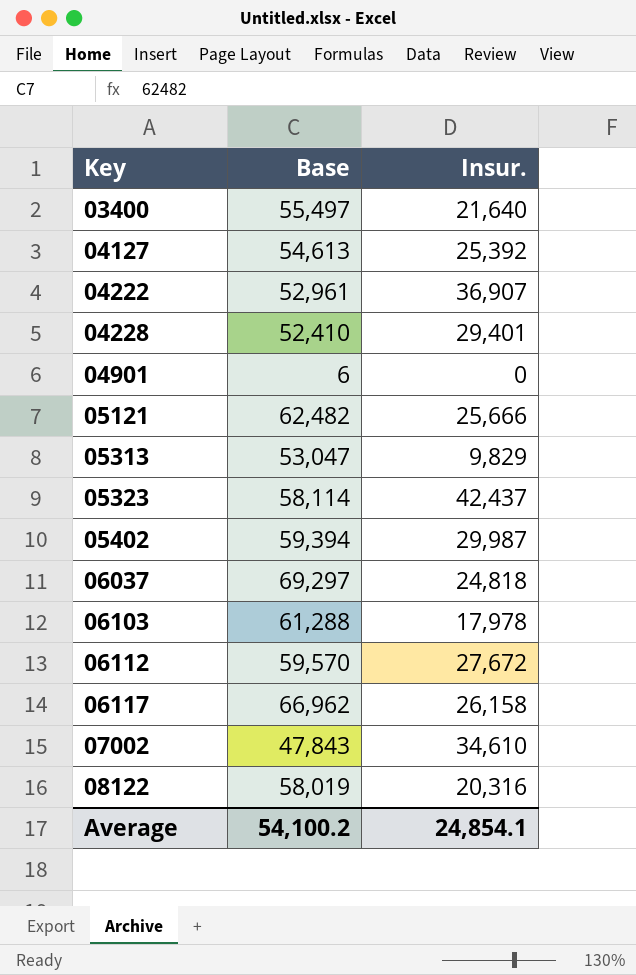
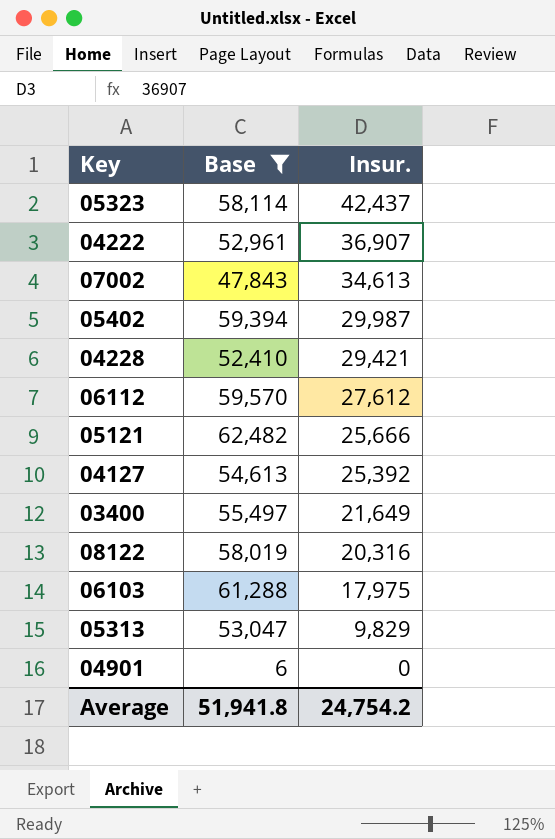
filter: none -> Base <= 62,482
row order: Key ascending -> Insur. descending
07002 | Insur.: 34,610 -> 34,613
04228 | Insur.: 29,401 -> 29,421
06112 | Insur.: 27,672 -> 27,612
03400 | Insur.: 21,640 -> 21,649
06103 | Insur.: 17,978 -> 17,975
Average | Base: 54,100.2 -> 51,941.8
Average | Insur.: 24,854.1 -> 24,754.2

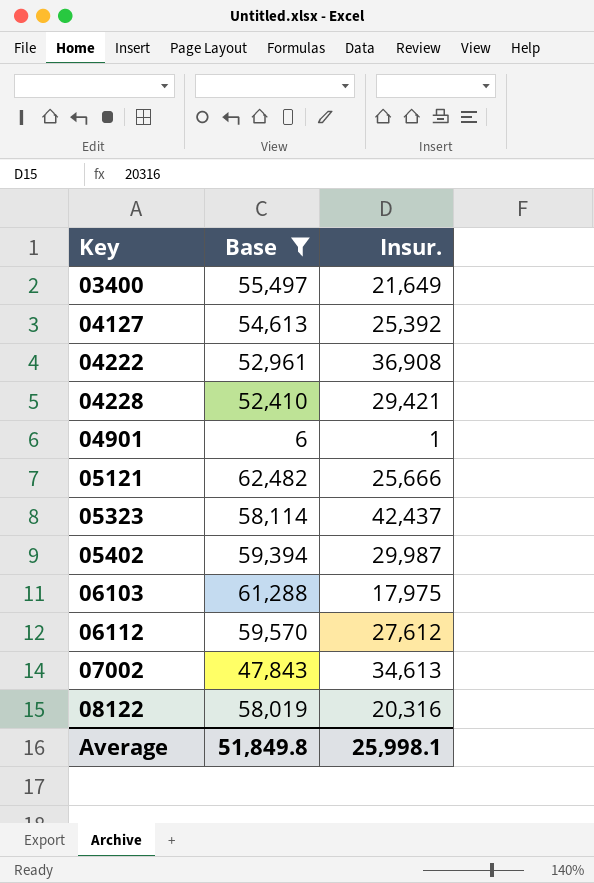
row order: Insur. descending -> Key ascending
row 05313: 53,047 | 9,829 -> none
04222 | Insur.: 36,907 -> 36,908
04901 | Insur.: 0 -> 1
Average | Base: 51,941.8 -> 51,849.8
Average | Insur.: 24,754.2 -> 25,998.1

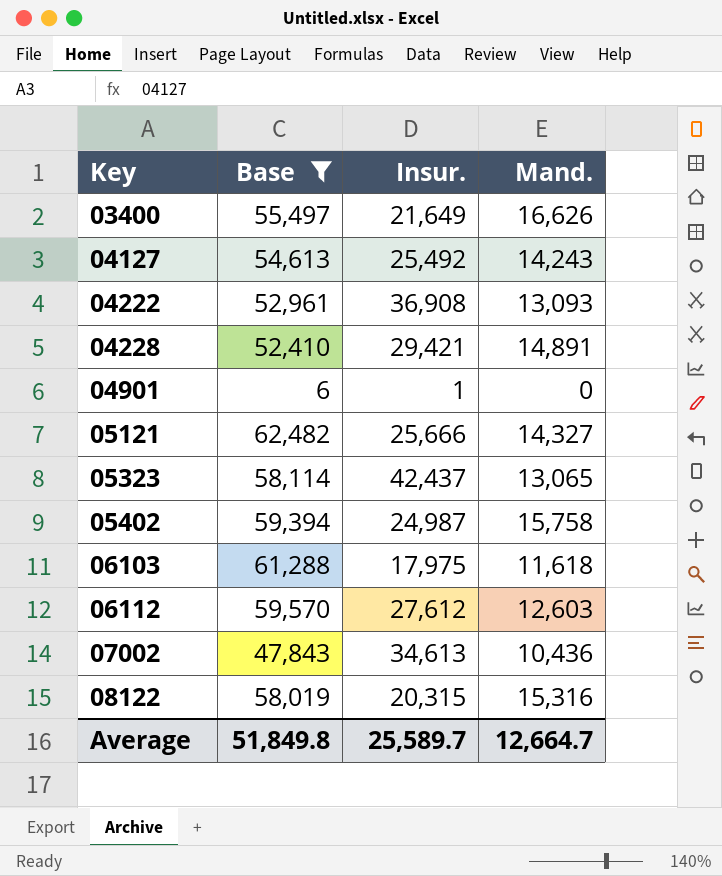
column Mand. | position: none -> 4
04127 | Insur.: 25,392 -> 25,492
05402 | Insur.: 29,987 -> 24,987
08122 | Insur.: 20,316 -> 20,315
Average | Insur.: 25,998.1 -> 25,589.7

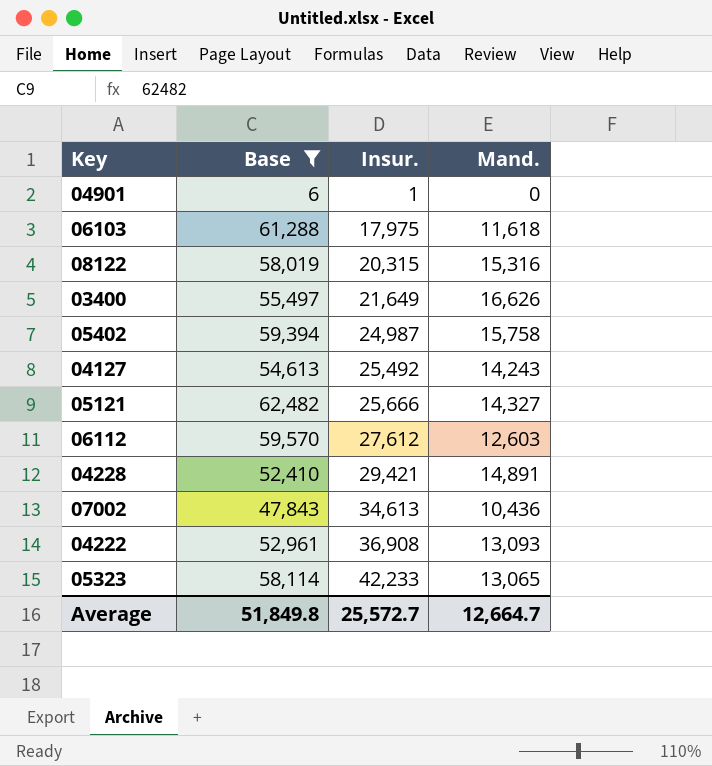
row order: Key ascending -> Insur. ascending
05323 | Insur.: 42,437 -> 42,233
Average | Insur.: 25,589.7 -> 25,572.7

